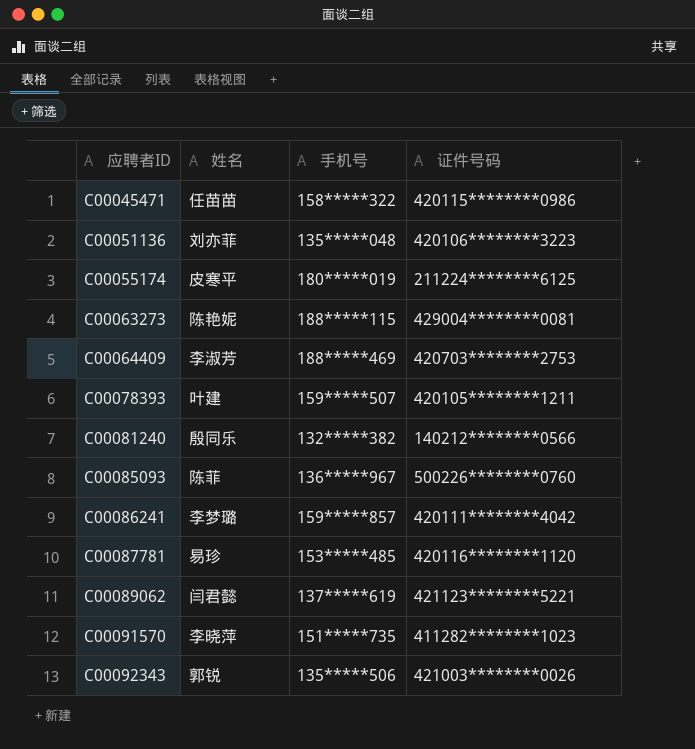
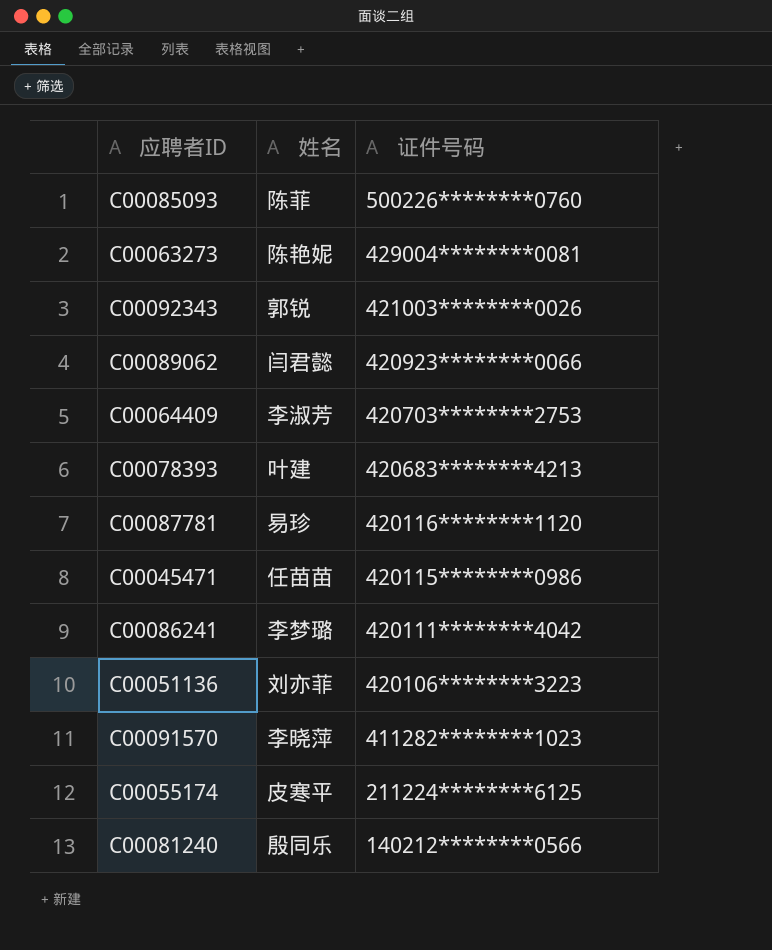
row order: 应聘者ID ascending -> 证件号码 descending
column 手机号 | position: 3 -> none
C00089062 | 证件号码: 421123********5221 -> 420923********0066
C00078393 | 证件号码: 420105********1211 -> 420683********4213

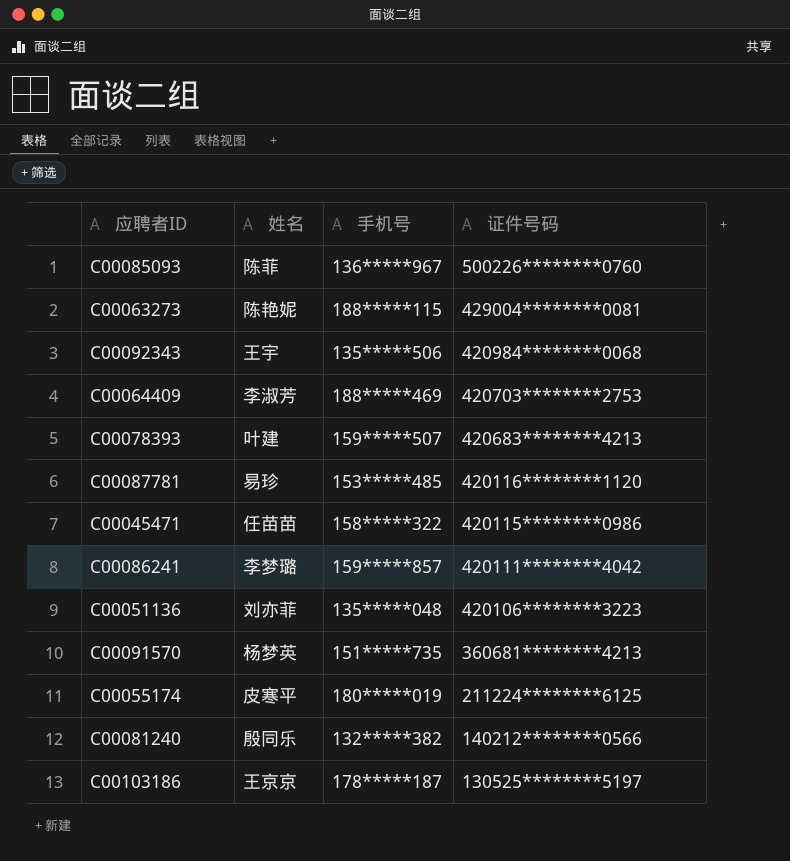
column 手机号 | position: none -> 3
row C00089062: 闫君懿 | 420923********0066 -> none
C00092343 | 姓名: 郭锐 -> 王宇
C00092343 | 证件号码: 421003********0026 -> 420984********0068
C00091570 | 姓名: 李晓萍 -> 杨梦英
C00091570 | 证件号码: 411282********1023 -> 360681********4213
row C00103186: none -> 王京京 | 178*****187 | 130525********5197

